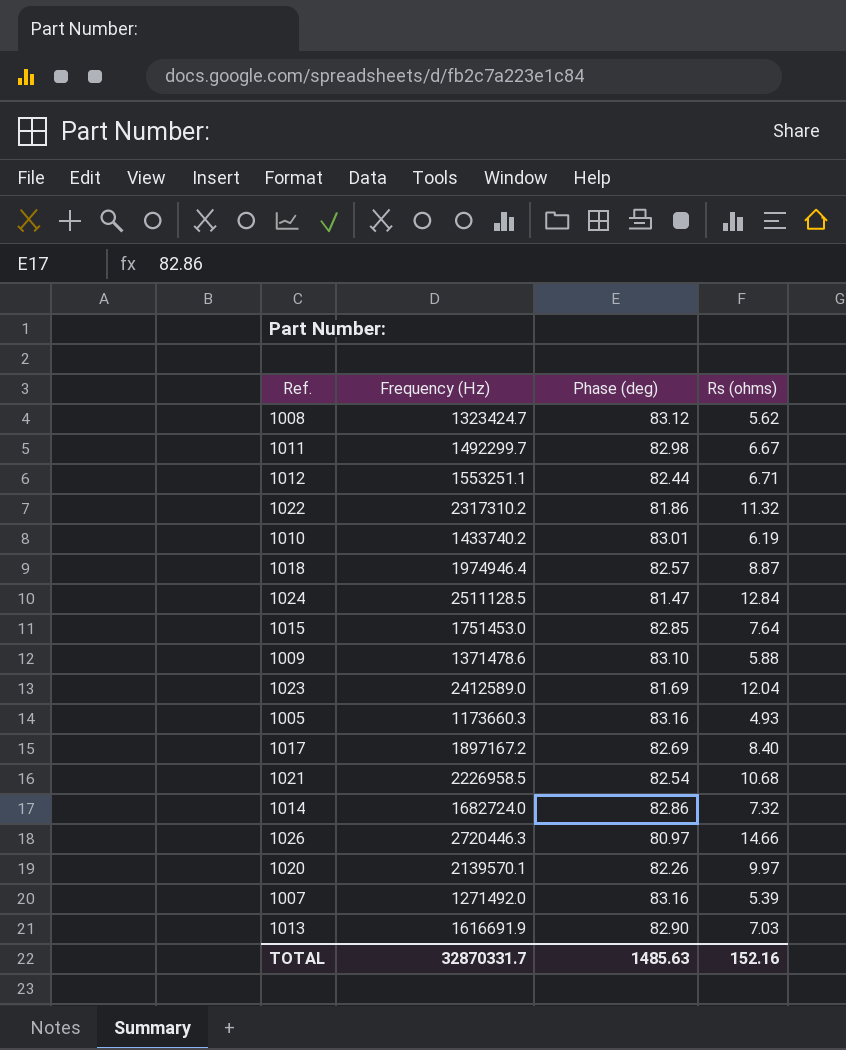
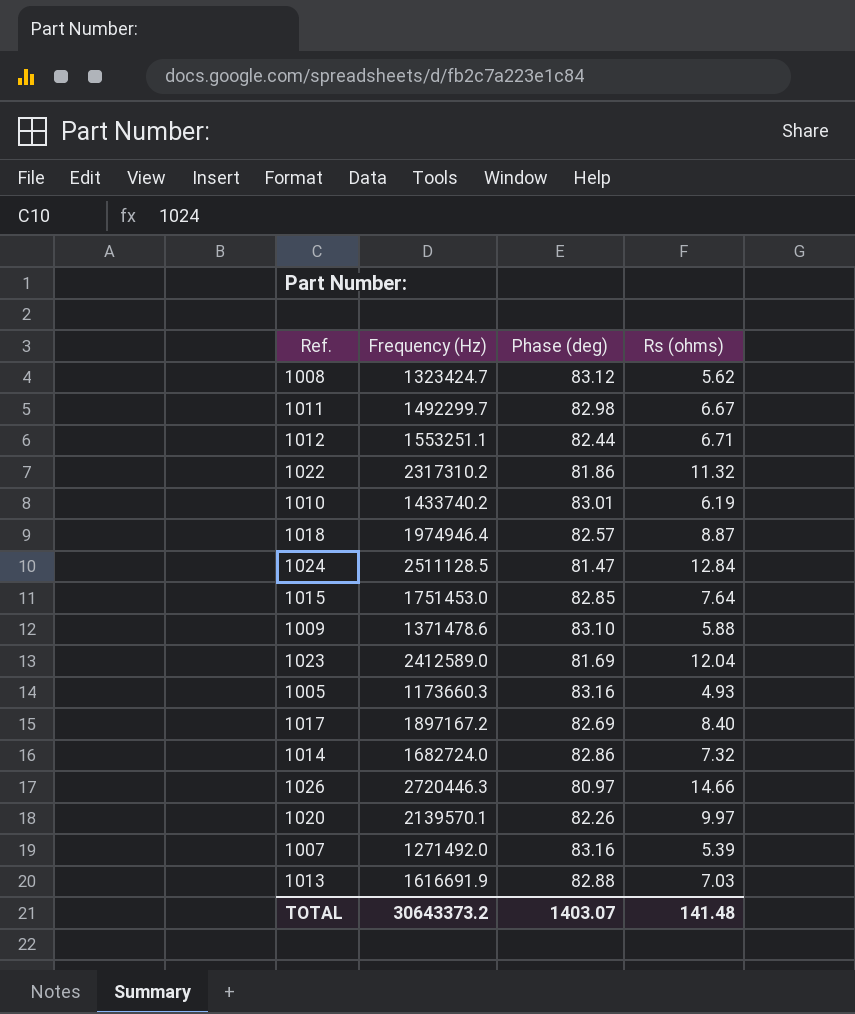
row 1021: 2226958.5 | 82.54 | 10.68 -> none
1013 | Phase (deg): 82.90 -> 82.88
TOTAL | Frequency (Hz): 32870331.7 -> 30643373.2
TOTAL | Phase (deg): 1485.63 -> 1403.07
TOTAL | Rs (ohms): 152.16 -> 141.48

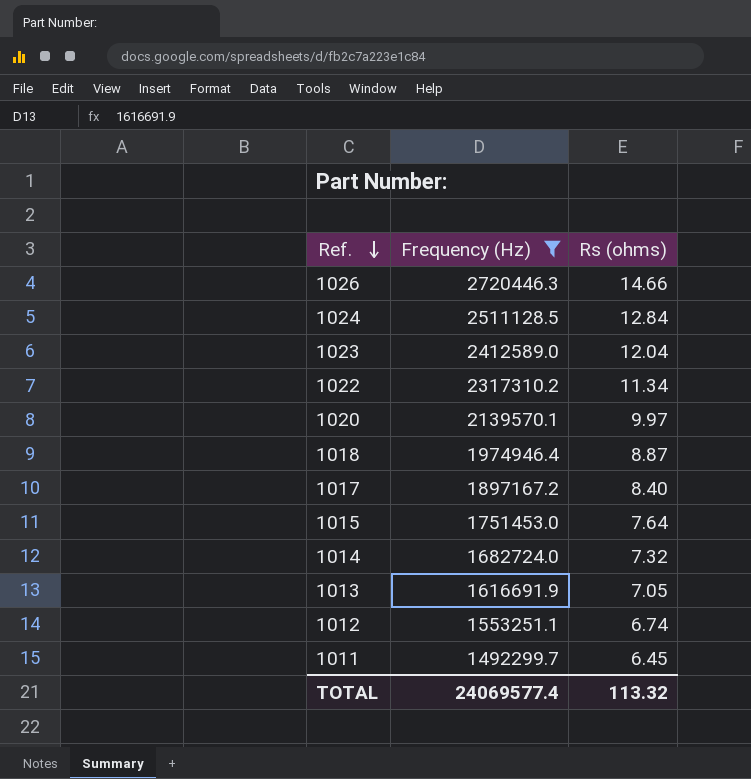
filter: none -> Frequency (Hz) >= 1492299.7
row order: none -> Ref. descending
column Phase (deg) | position: 3 -> none
1022 | Rs (ohms): 11.32 -> 11.34
1013 | Rs (ohms): 7.03 -> 7.05
1012 | Rs (ohms): 6.71 -> 6.74
1011 | Rs (ohms): 6.67 -> 6.45
TOTAL | Frequency (Hz): 30643373.2 -> 24069577.4
TOTAL | Rs (ohms): 141.48 -> 113.32

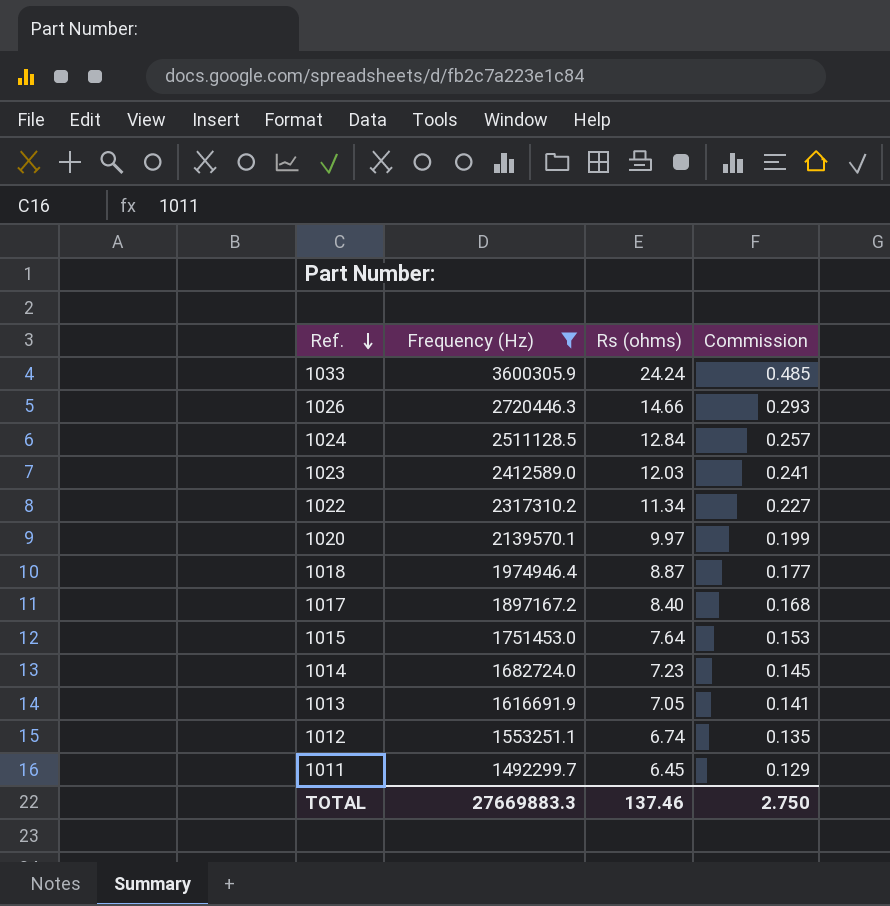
column Commission | formula: none -> [Rs (ohms)] * 0.02
row 1033: none -> 3600305.9 | 24.24 | 0.485
1023 | Rs (ohms): 12.04 -> 12.03
1014 | Rs (ohms): 7.32 -> 7.23
TOTAL | Frequency (Hz): 24069577.4 -> 27669883.3
TOTAL | Rs (ohms): 113.32 -> 137.46

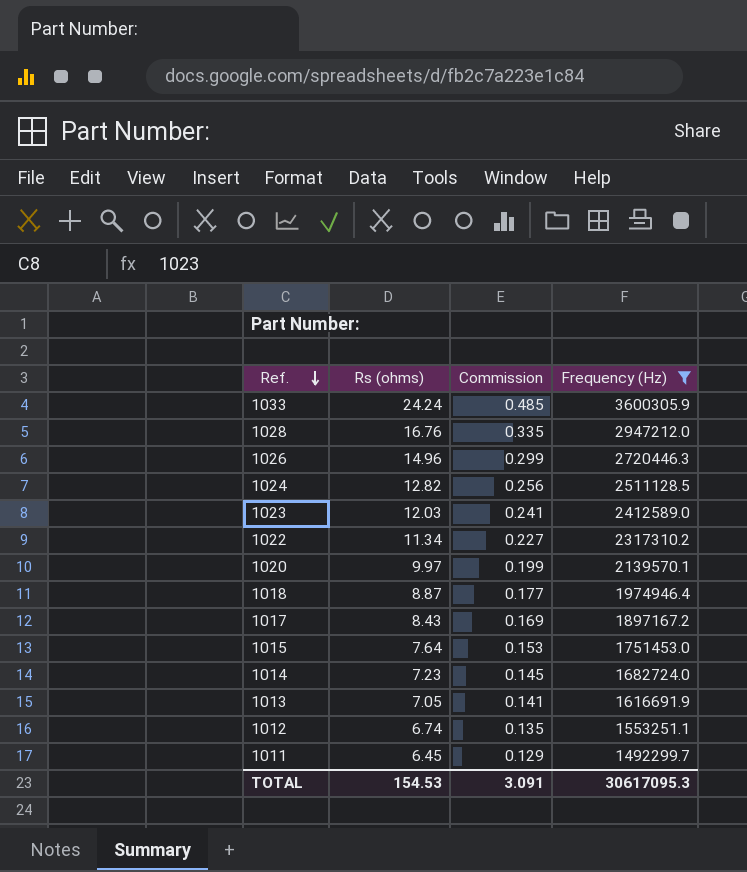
column Frequency (Hz) | position: 2 -> 4
row 1028: none -> 16.76 | 0.335 | 2947212.0
1026 | Rs (ohms): 14.66 -> 14.96
1026 | Commission: 0.293 -> 0.299
1024 | Rs (ohms): 12.84 -> 12.82
1024 | Commission: 0.257 -> 0.256
1017 | Rs (ohms): 8.40 -> 8.43
1017 | Commission: 0.168 -> 0.169
TOTAL | Rs (ohms): 137.46 -> 154.53
TOTAL | Commission: 2.750 -> 3.091
TOTAL | Frequency (Hz): 27669883.3 -> 30617095.3

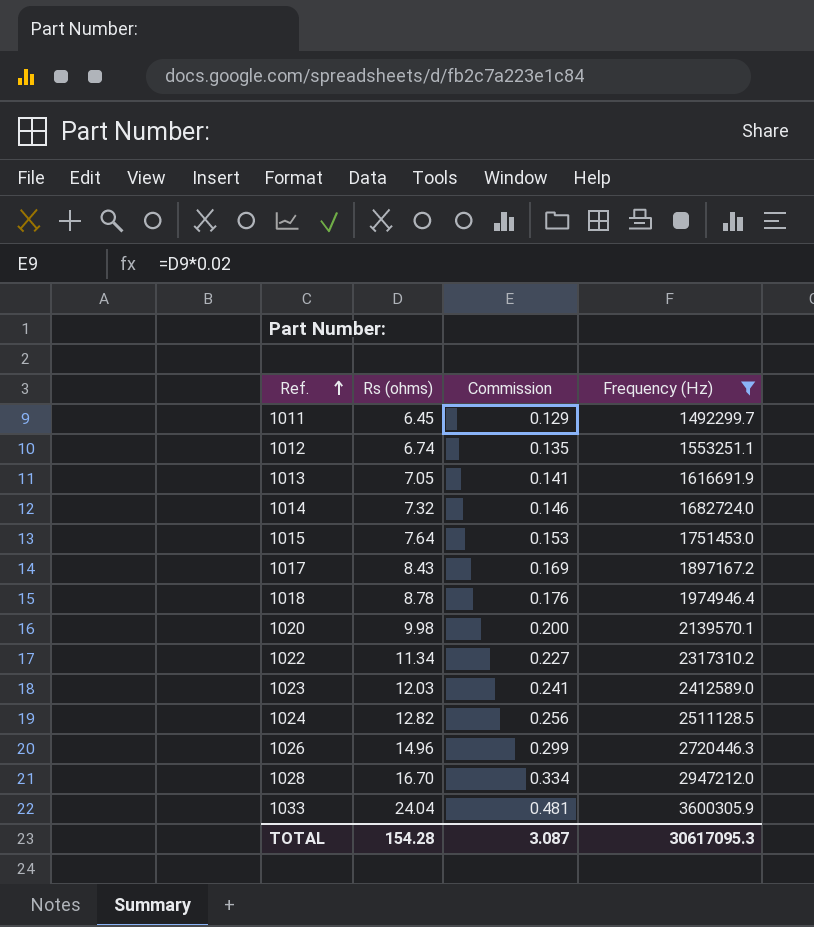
row order: Ref. descending -> Ref. ascending
1014 | Rs (ohms): 7.23 -> 7.32
1014 | Commission: 0.145 -> 0.146
1018 | Rs (ohms): 8.87 -> 8.78
1018 | Commission: 0.177 -> 0.176
1020 | Rs (ohms): 9.97 -> 9.98
1020 | Commission: 0.199 -> 0.200
1028 | Rs (ohms): 16.76 -> 16.70
1028 | Commission: 0.335 -> 0.334
1033 | Rs (ohms): 24.24 -> 24.04
1033 | Commission: 0.485 -> 0.481
TOTAL | Rs (ohms): 154.53 -> 154.28
TOTAL | Commission: 3.091 -> 3.087

